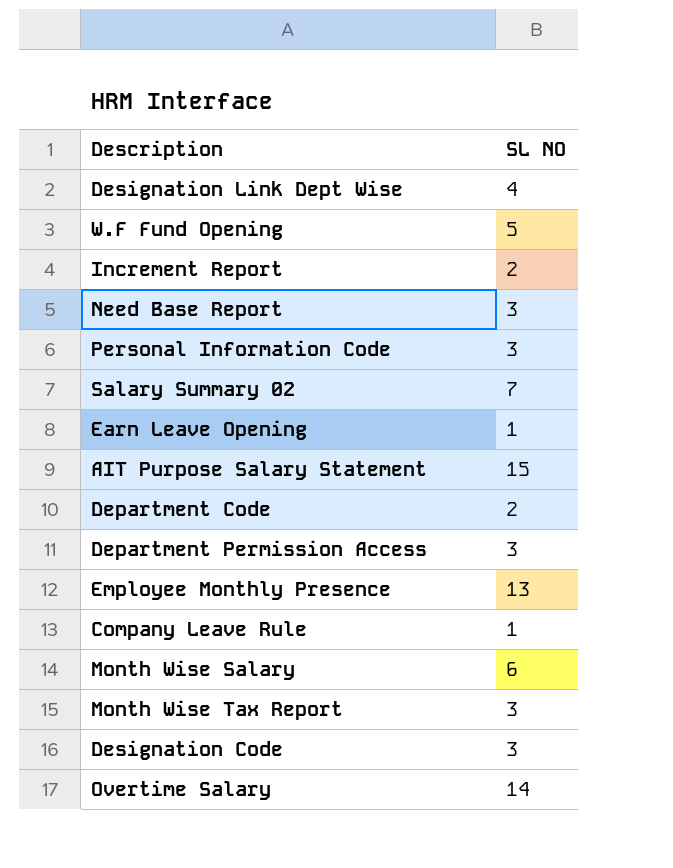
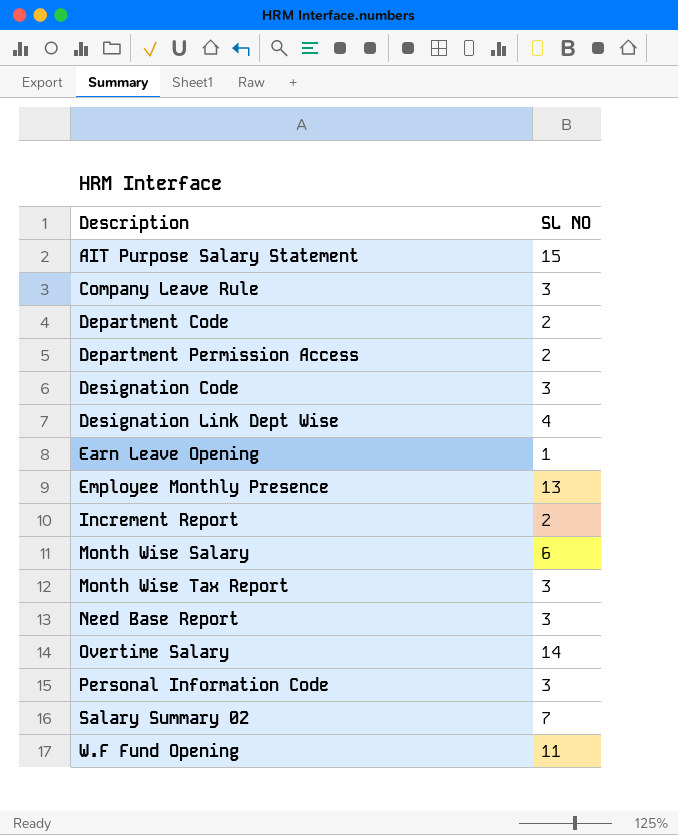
row order: none -> Description ascending
Company Leave Rule | SL NO: 1 -> 3
Department Permission Access | SL NO: 3 -> 2
W.F Fund Opening | SL NO: 5 -> 11

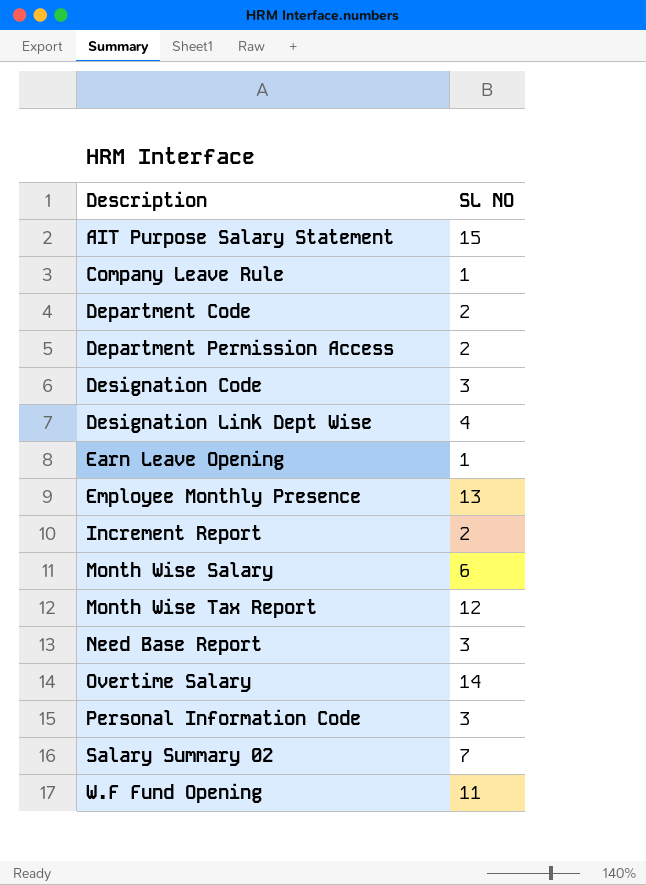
Company Leave Rule | SL NO: 3 -> 1
Month Wise Tax Report | SL NO: 3 -> 12

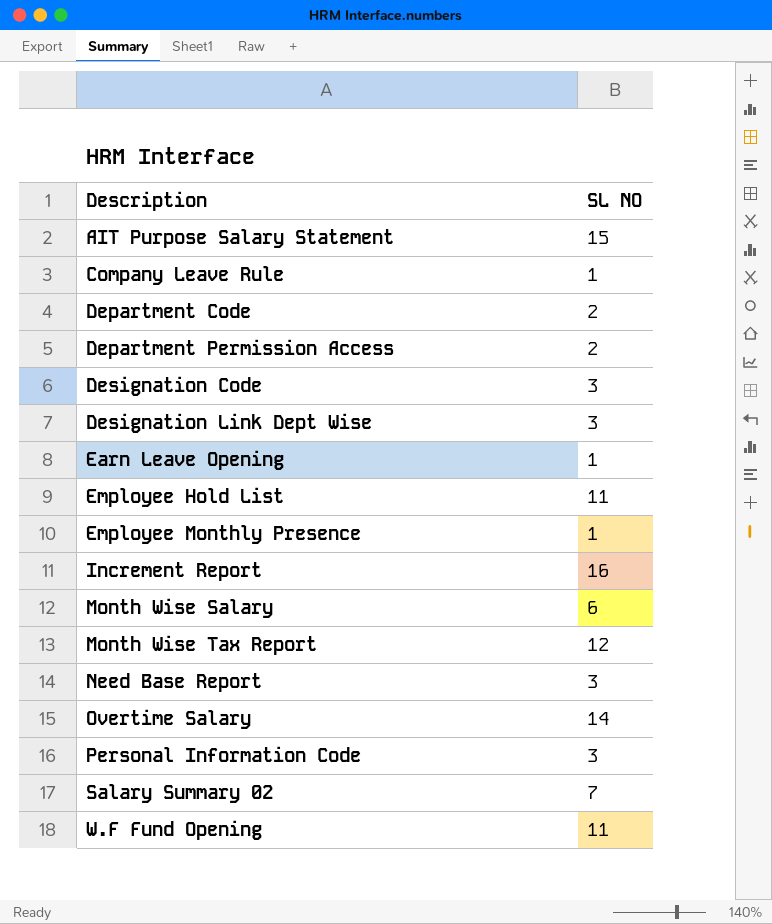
Designation Link Dept Wise | SL NO: 4 -> 3
row Employee Hold List: none -> 11
Employee Monthly Presence | SL NO: 13 -> 1
Increment Report | SL NO: 2 -> 16

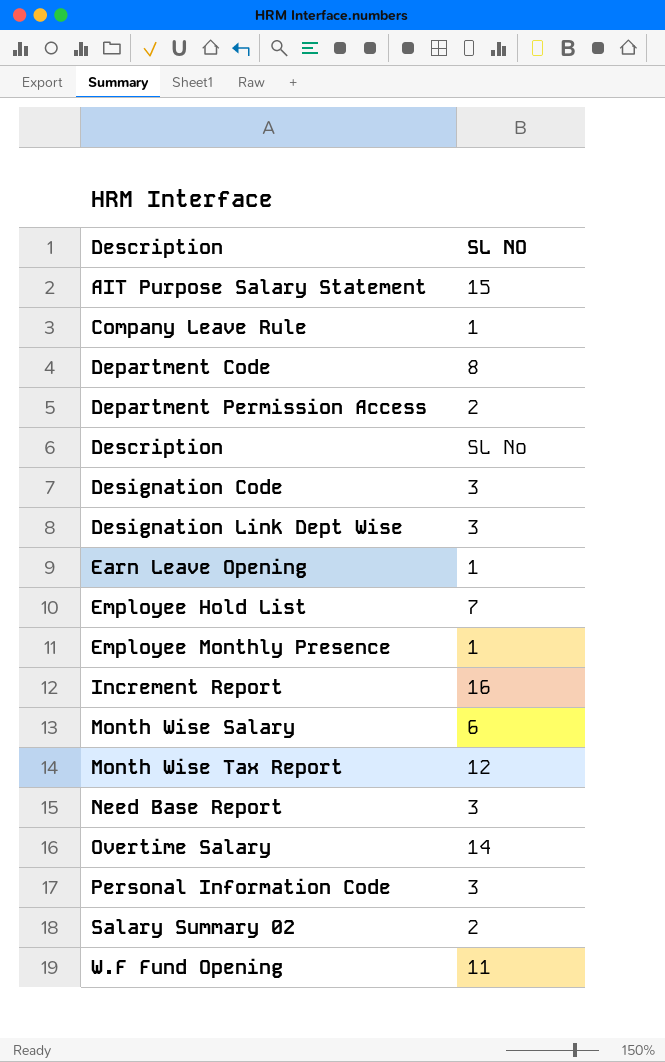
Department Code | SL NO: 2 -> 8
row Description: none -> SL No
Employee Hold List | SL NO: 11 -> 7
Salary Summary 02 | SL NO: 7 -> 2

